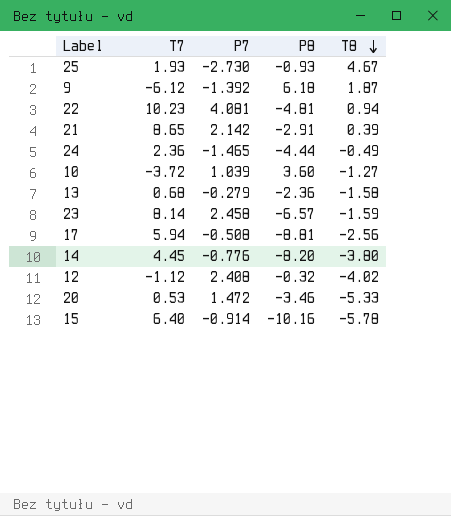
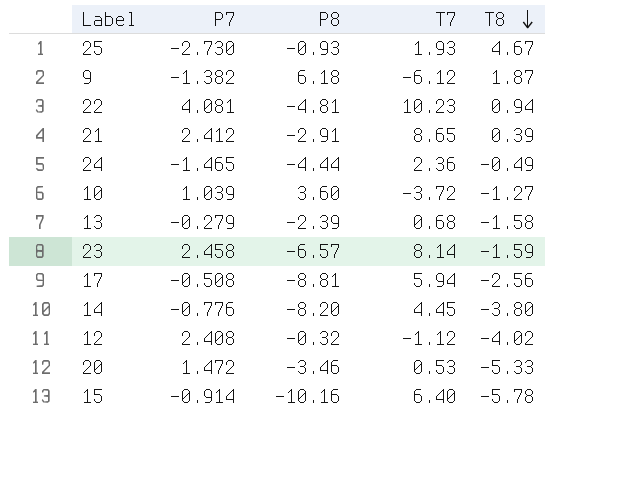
column T7 | position: 2 -> 4
9 | P7: -1.392 -> -1.382
21 | P7: 2.142 -> 2.412
13 | P8: -2.36 -> -2.39

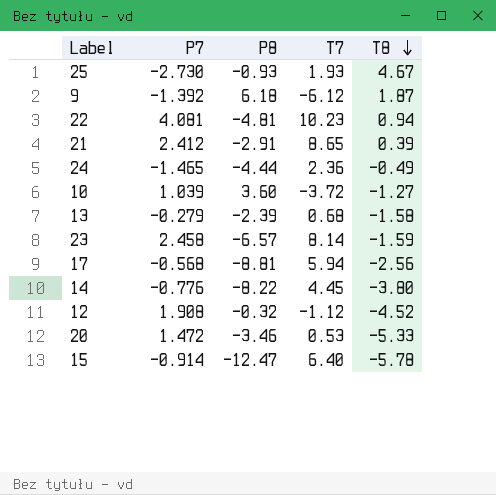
9 | P7: -1.382 -> -1.392
17 | P7: -0.508 -> -0.568
14 | P8: -8.20 -> -8.22
12 | P7: 2.408 -> 1.908
12 | T8: -4.02 -> -4.52
15 | P8: -10.16 -> -12.47

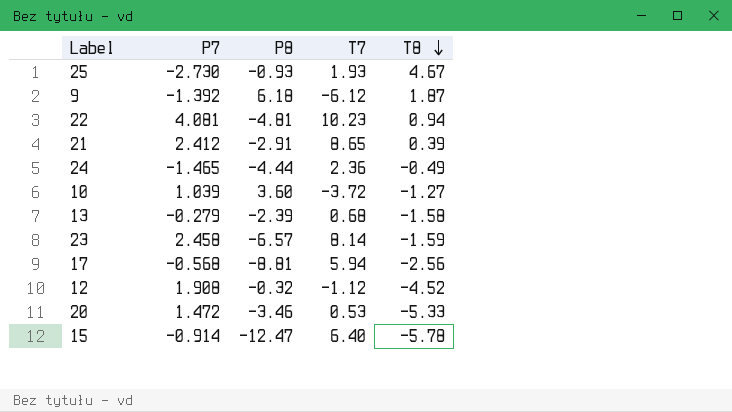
row 14: -0.776 | -8.22 | 4.45 | -3.80 -> none

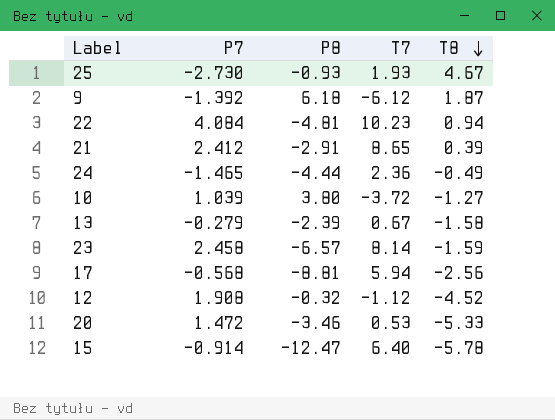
22 | P7: 4.081 -> 4.084
10 | P8: 3.60 -> 3.80
13 | T7: 0.68 -> 0.67

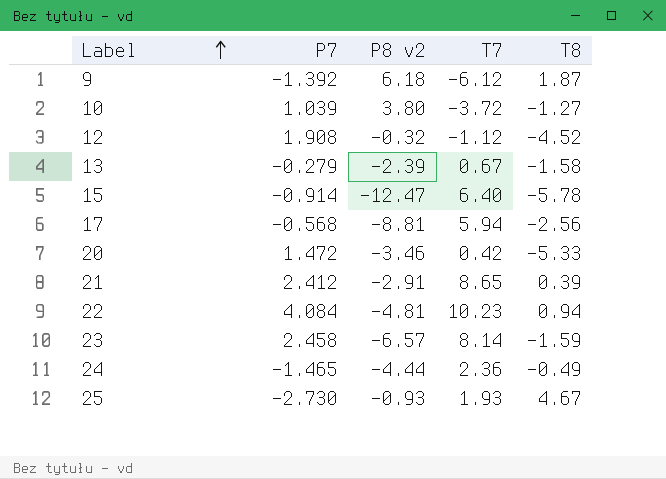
row order: T8 descending -> Label ascending
column name: P8 -> P8 v2
20 | T7: 0.53 -> 0.42

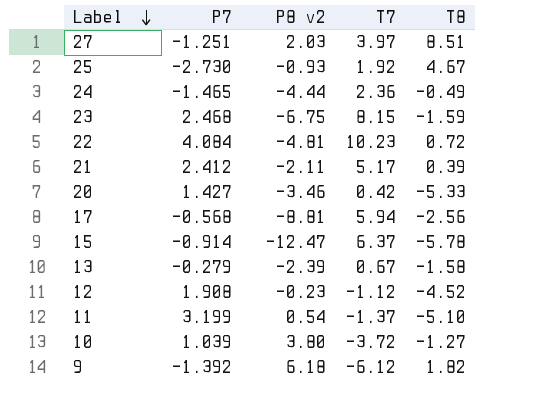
row order: Label ascending -> Label descending
row 27: none -> -1.251 | 2.03 | 3.97 | 8.51
25 | T7: 1.93 -> 1.92
23 | P7: 2.458 -> 2.468
23 | P8 v2: -6.57 -> -6.75
23 | T7: 8.14 -> 8.15
22 | T8: 0.94 -> 0.72
21 | P8 v2: -2.91 -> -2.11
21 | T7: 8.65 -> 5.17
20 | P7: 1.472 -> 1.427
15 | T7: 6.40 -> 6.37
12 | P8 v2: -0.32 -> -0.23
row 11: none -> 3.199 | 0.54 | -1.37 | -5.10
9 | T8: 1.87 -> 1.82

